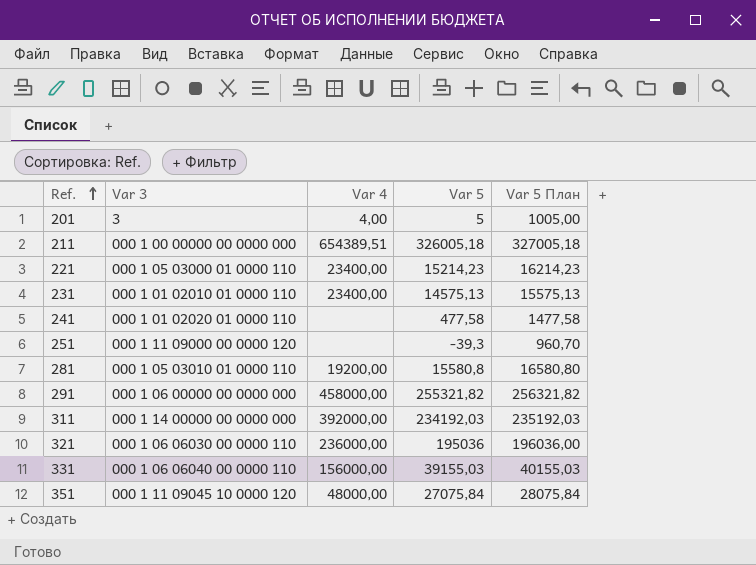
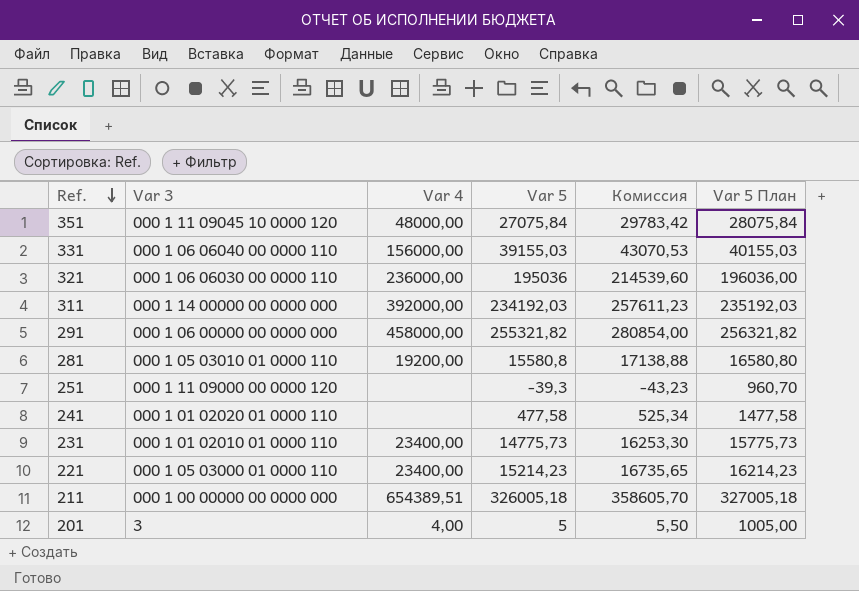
row order: Ref. ascending -> Ref. descending
column Комиссия | formula: none -> [Var 5] * 1,1
231 | Var 5: 14575,13 -> 14775,73
231 | Var 5 План: 15575,13 -> 15775,73

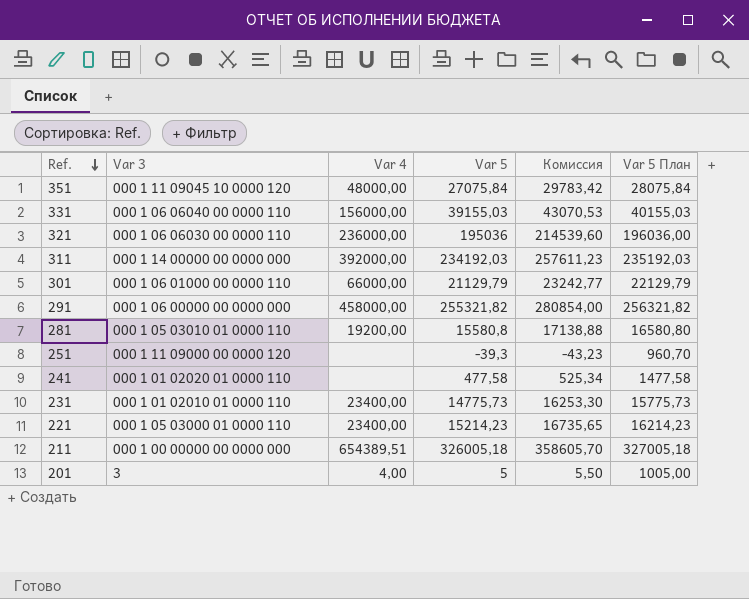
row 301: none -> 000 1 06 01000 00 0000 110 | 66000,00 | 21129,79 | 23242,77 | 22129,79

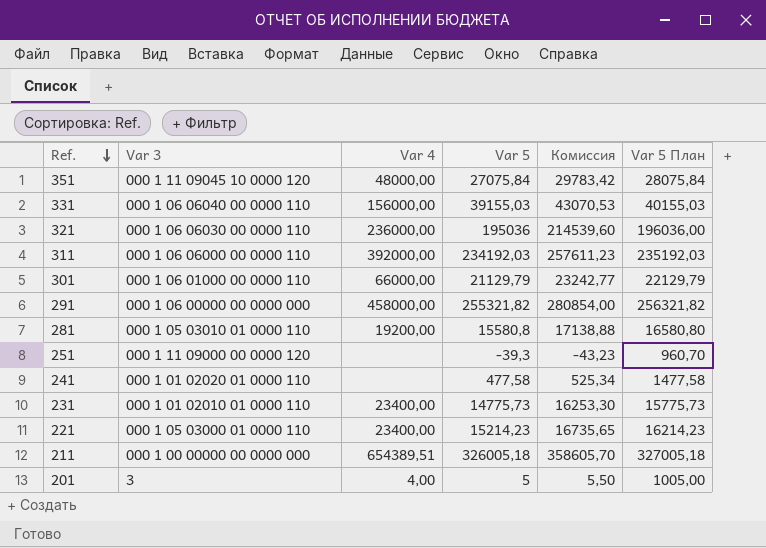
311 | Var 3: 000 1 14 00000 00 0000 000 -> 000 1 06 06000 00 0000 110

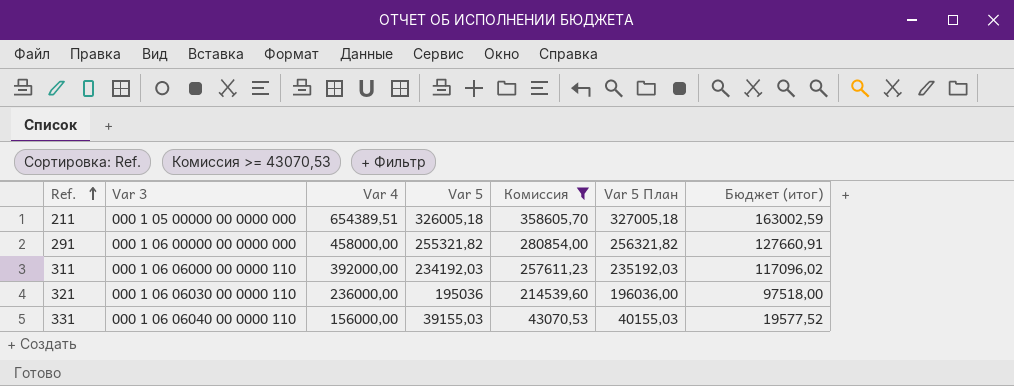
filter: none -> Комиссия >= 43070,53
row order: Ref. descending -> Ref. ascending
column Бюджет (итог) | formula: none -> [Var 5] * 0,5
211 | Var 3: 000 1 00 00000 00 0000 000 -> 000 1 05 00000 00 0000 000

